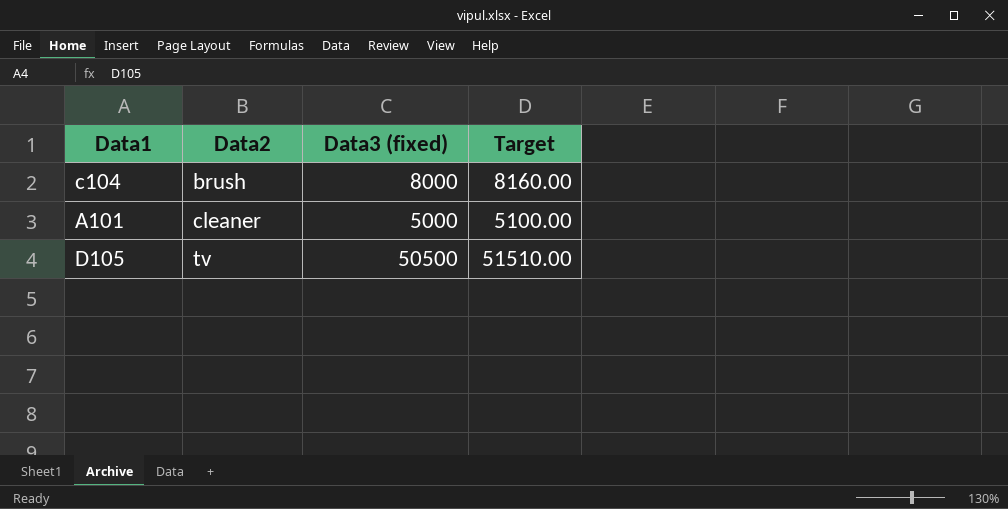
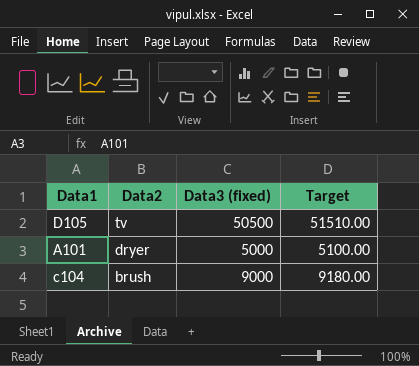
row order: Data2 ascending -> Data2 descending
A101 | Data2: cleaner -> dryer
c104 | Data3 (fixed): 8000 -> 9000
c104 | Target: 8160.00 -> 9180.00

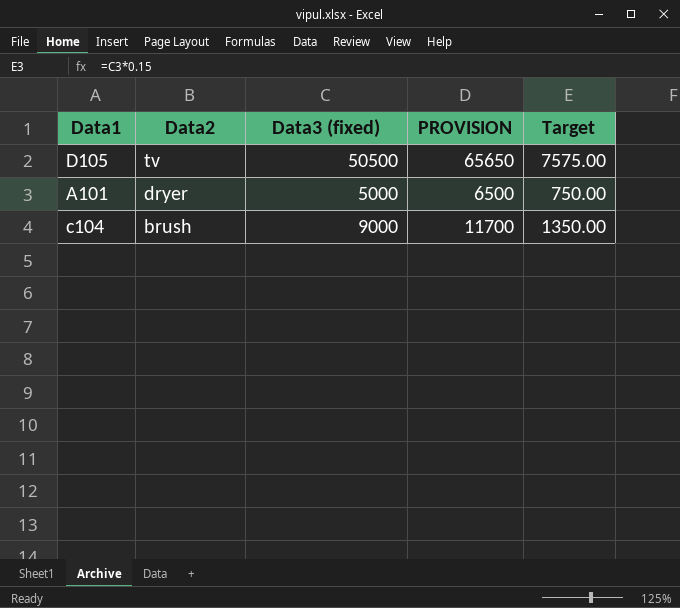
column PROVISION | formula: none -> [Data3 (fixed)] * 1.3
column Target | formula: [Data3 (fixed)] * 1.02 -> [Data3 (fixed)] * 0.15

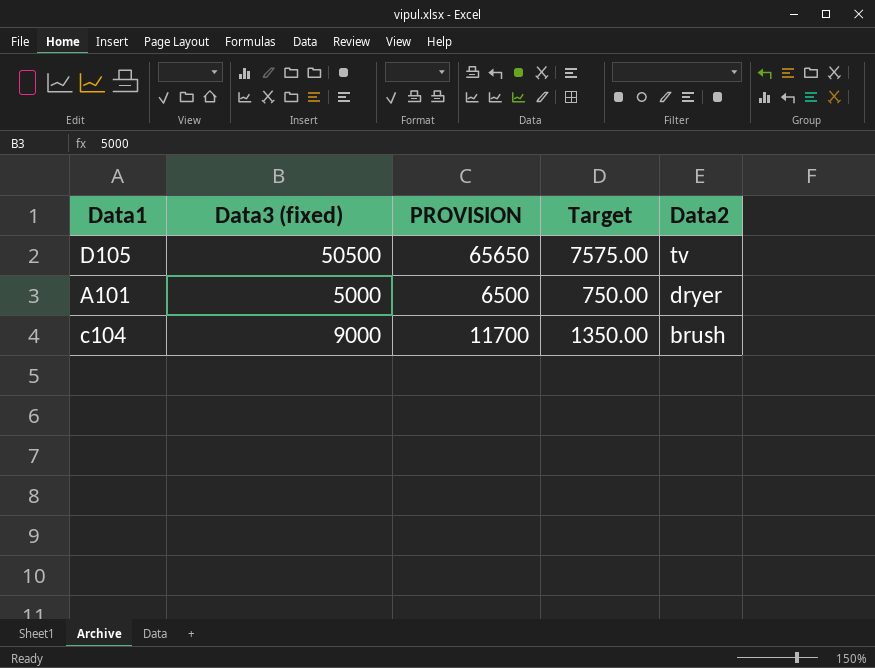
column Data2 | position: 2 -> 5

